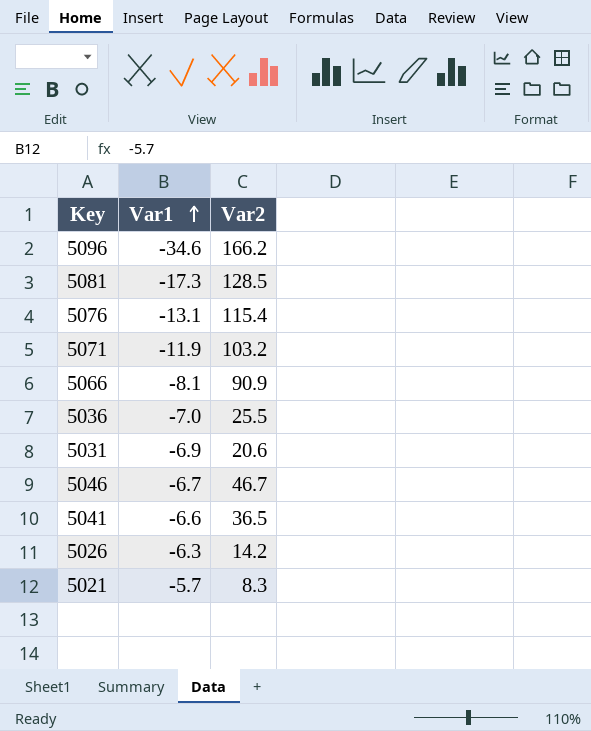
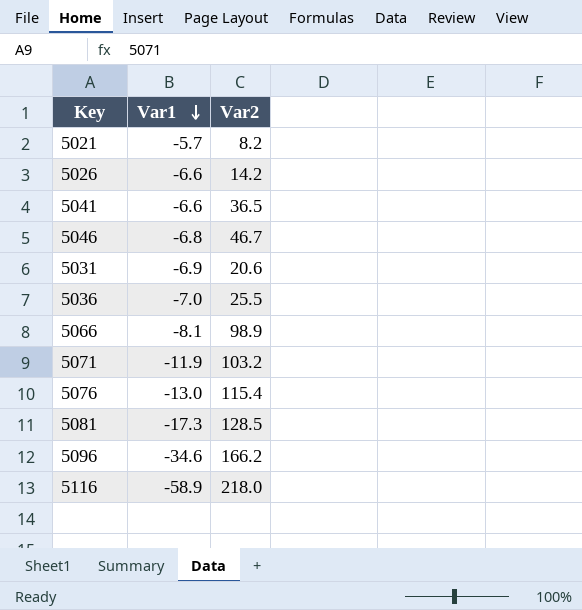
row order: Var1 ascending -> Var1 descending
5021 | Var2: 8.3 -> 8.2
5026 | Var1: -6.3 -> -6.6
5046 | Var1: -6.7 -> -6.8
5066 | Var2: 90.9 -> 98.9
5076 | Var1: -13.1 -> -13.0
row 5116: none -> -58.9 | 218.0

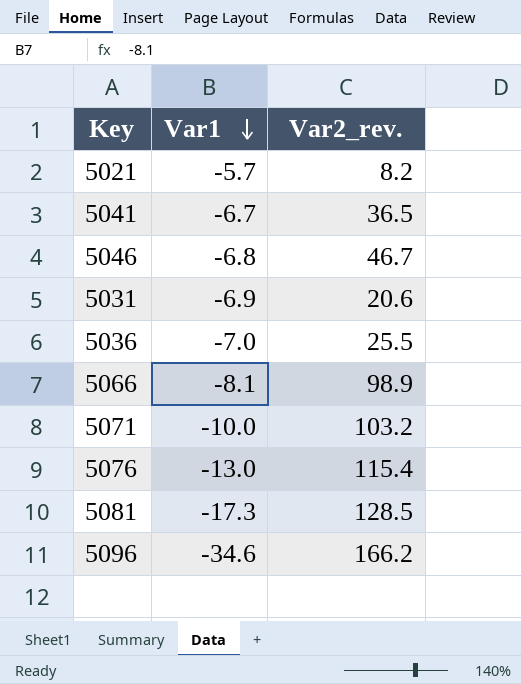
column name: Var2 -> Var2_rev.
row 5026: -6.6 | 14.2 -> none
row 5116: -58.9 | 218.0 -> none
5041 | Var1: -6.6 -> -6.7
5071 | Var1: -11.9 -> -10.0

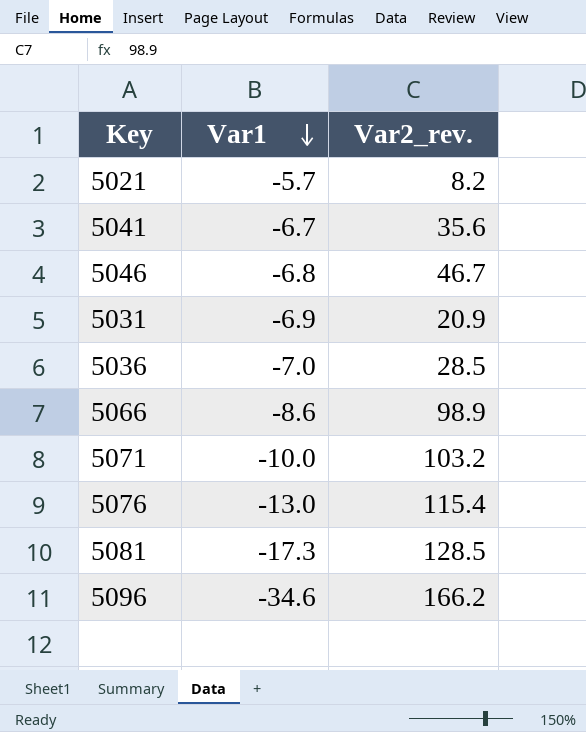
5041 | Var2_rev.: 36.5 -> 35.6
5031 | Var2_rev.: 20.6 -> 20.9
5036 | Var2_rev.: 25.5 -> 28.5
5066 | Var1: -8.1 -> -8.6

